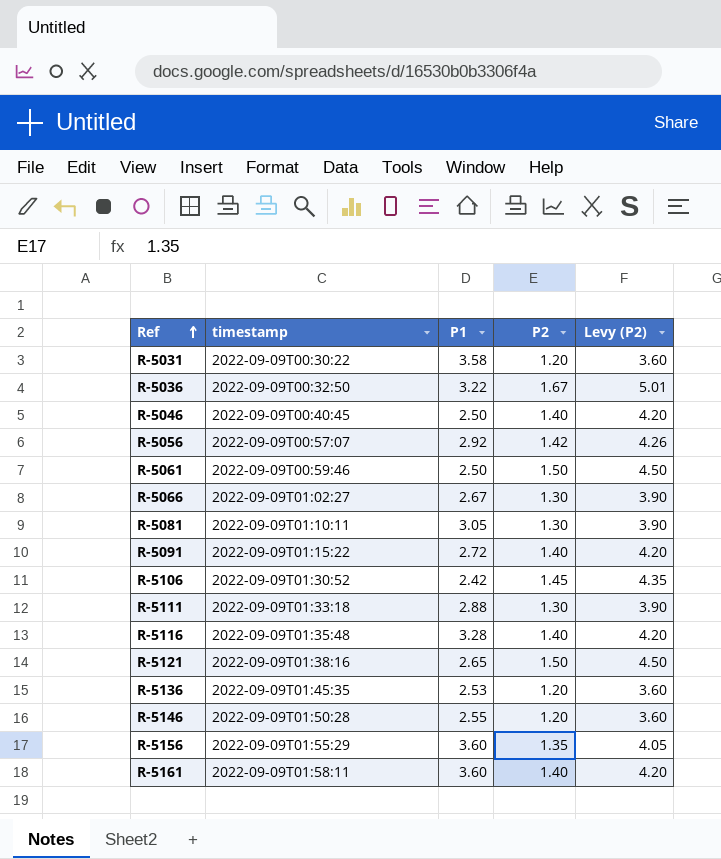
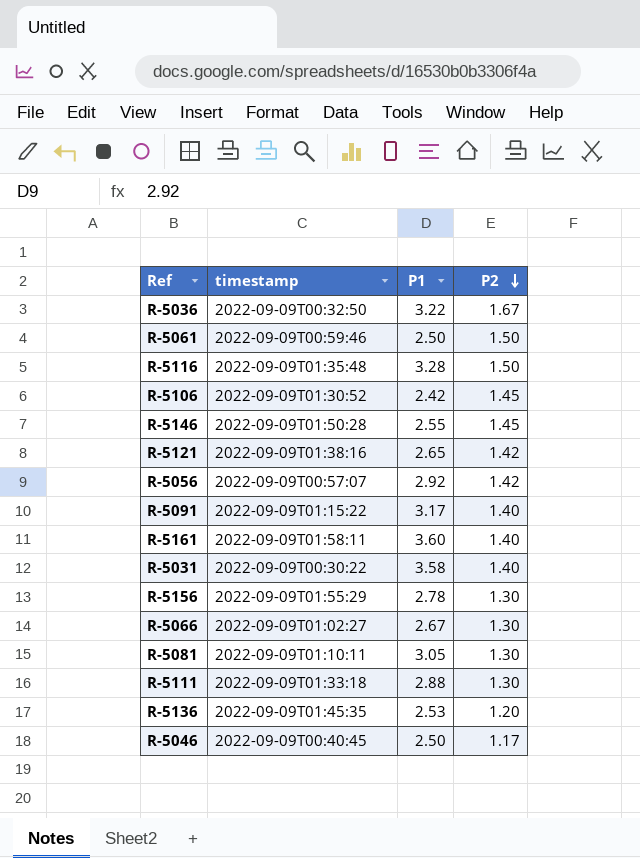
row order: Ref ascending -> P2 descending
column Levy (P2) | formula: [P2] * 3 -> none
R-5116 | P2: 1.40 -> 1.50
R-5146 | P2: 1.20 -> 1.45
R-5121 | P2: 1.50 -> 1.42
R-5091 | P1: 2.72 -> 3.17
R-5031 | P2: 1.20 -> 1.40
R-5156 | P1: 3.60 -> 2.78
R-5156 | P2: 1.35 -> 1.30
R-5046 | P2: 1.40 -> 1.17

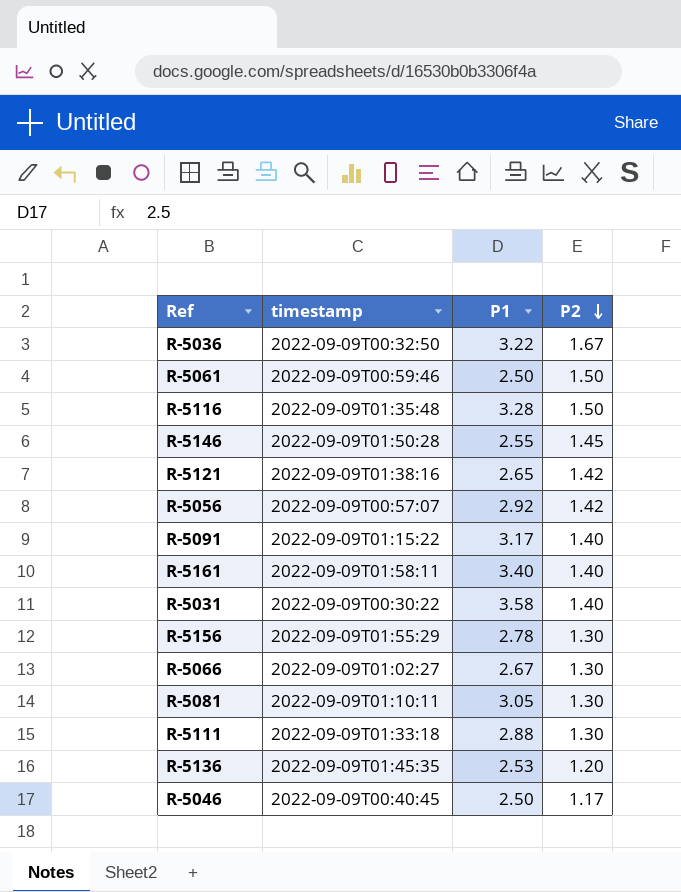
row R-5106: 2022-09-09T01:30:52 | 2.42 | 1.45 -> none
R-5161 | P1: 3.60 -> 3.40

